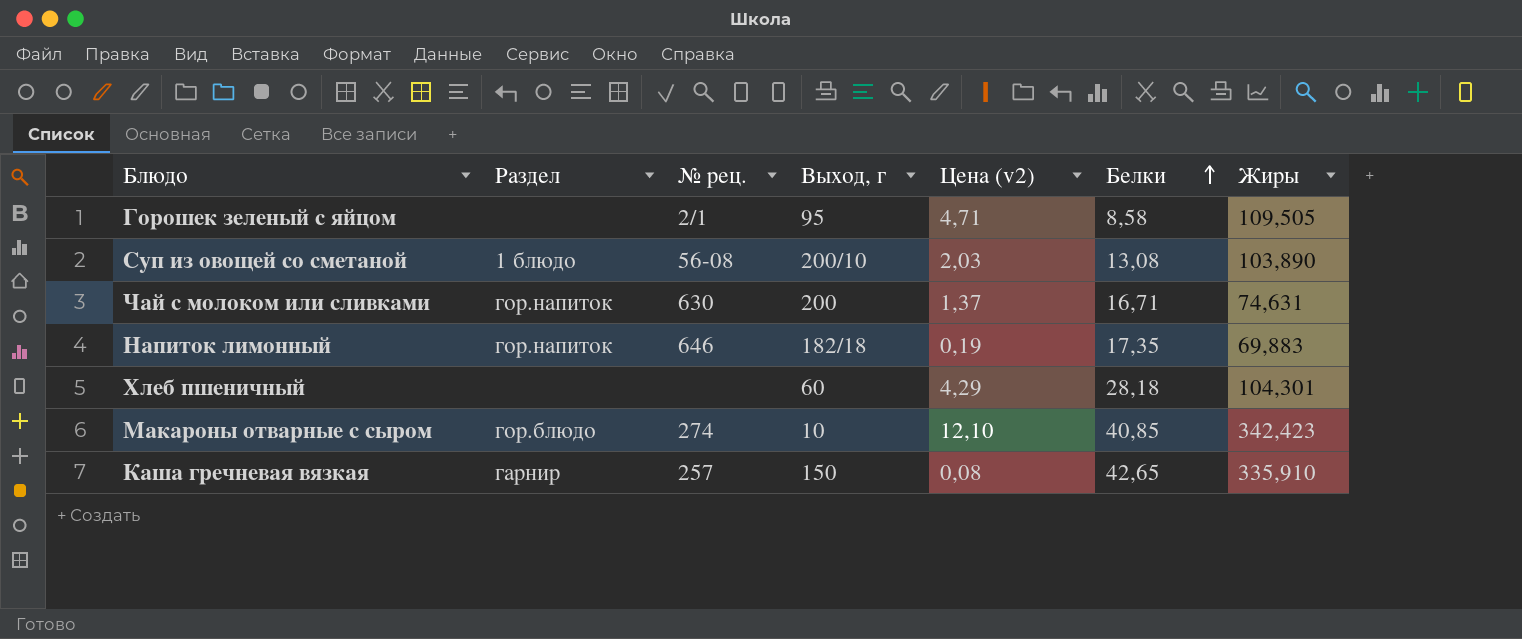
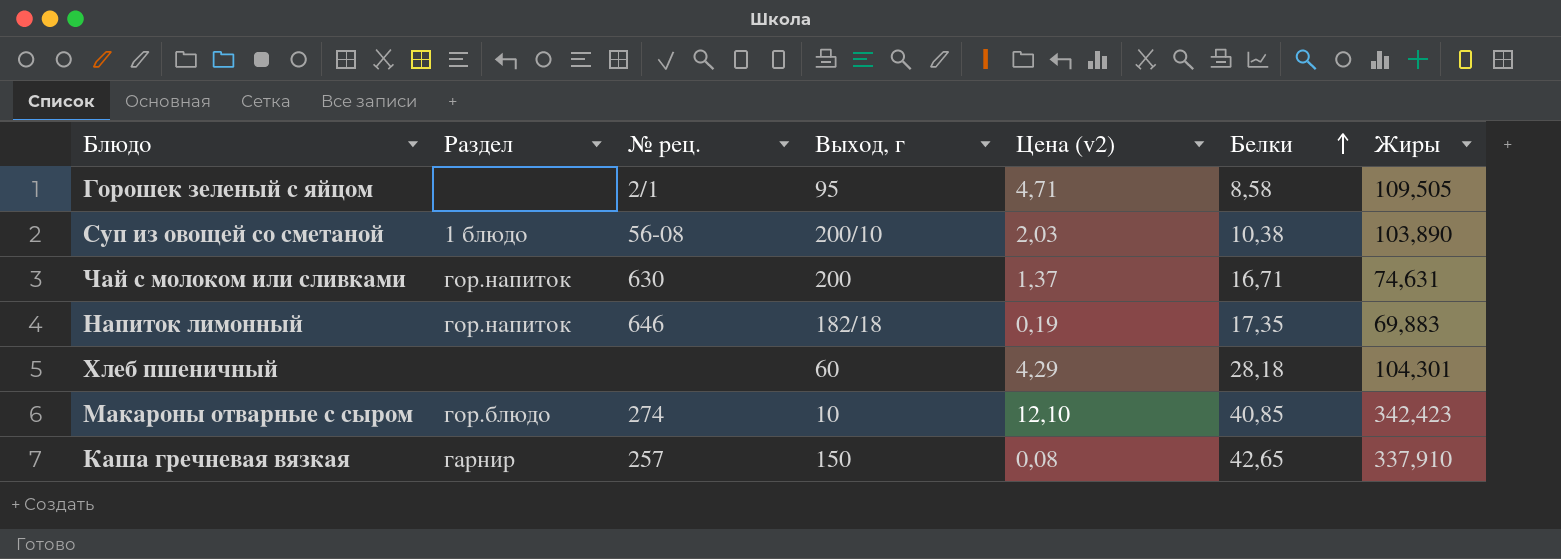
Суп из овощей со сметаной | Белки: 13,08 -> 10,38
Каша гречневая вязкая | Жиры: 335,910 -> 337,910

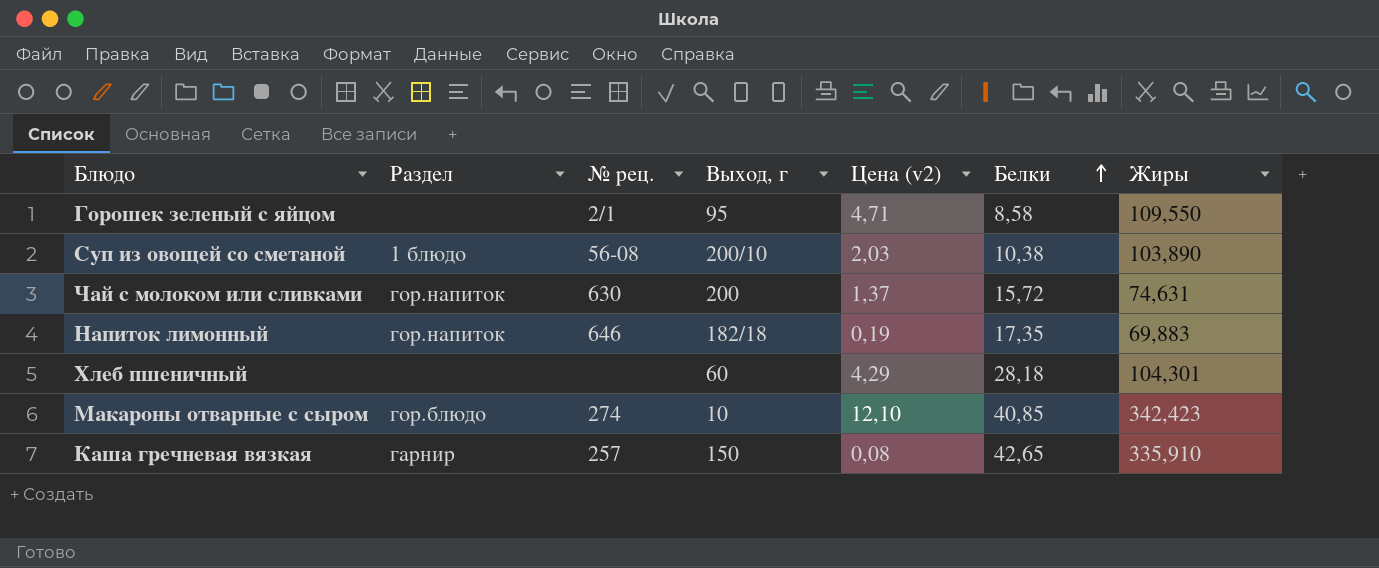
Горошек зеленый с яйцом | Жиры: 109,505 -> 109,550
Чай с молоком или сливками | Белки: 16,71 -> 15,72
Каша гречневая вязкая | Жиры: 337,910 -> 335,910

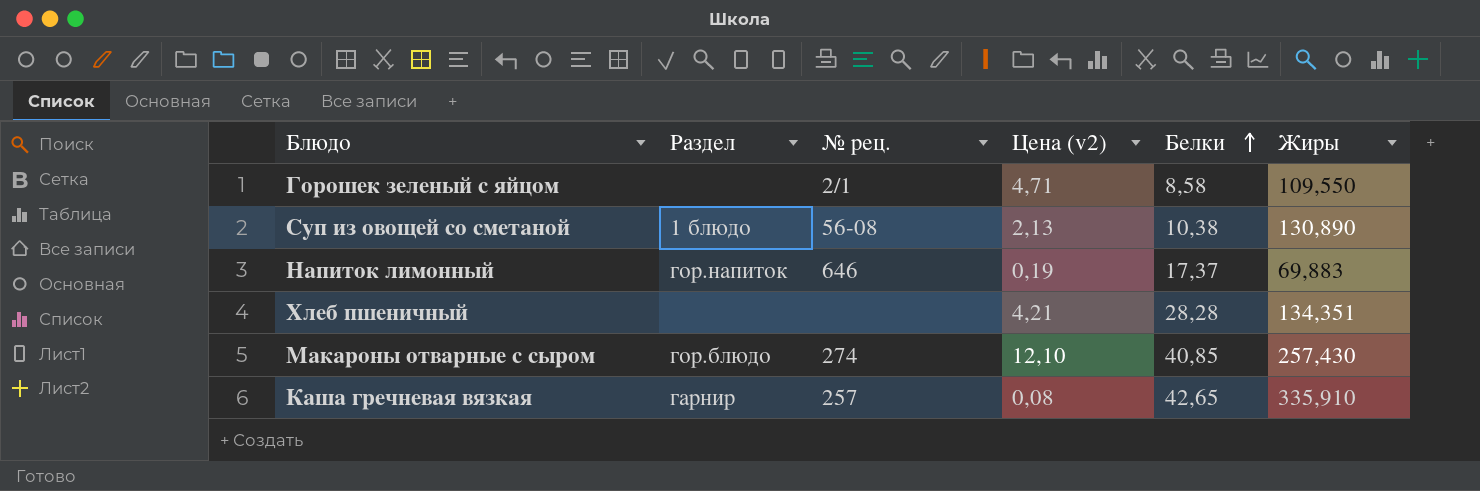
column Выход, г | position: 4 -> none
row Чай с молоком или сливками: гор.напиток | 630 | 200 | 1,37 | 15,72 | 74,631 -> none
Суп из овощей со сметаной | Цена (v2): 2,03 -> 2,13
Суп из овощей со сметаной | Жиры: 103,890 -> 130,890
Напиток лимонный | Белки: 17,35 -> 17,37
Хлеб пшеничный | Цена (v2): 4,29 -> 4,21
Хлеб пшеничный | Белки: 28,18 -> 28,28
Хлеб пшеничный | Жиры: 104,301 -> 134,351
Макароны отварные с сыром | Жиры: 342,423 -> 257,430

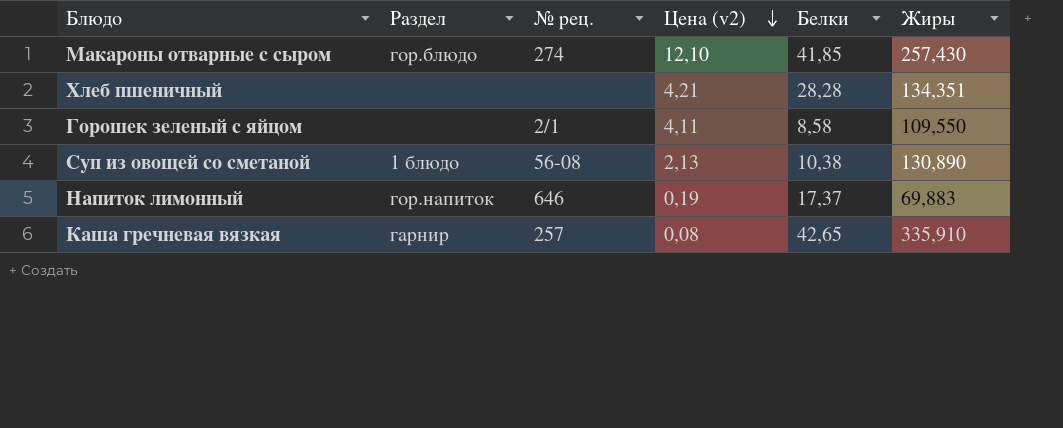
row order: Белки ascending -> Цена (v2) descending
Макароны отварные с сыром | Белки: 40,85 -> 41,85
Горошек зеленый с яйцом | Цена (v2): 4,71 -> 4,11

